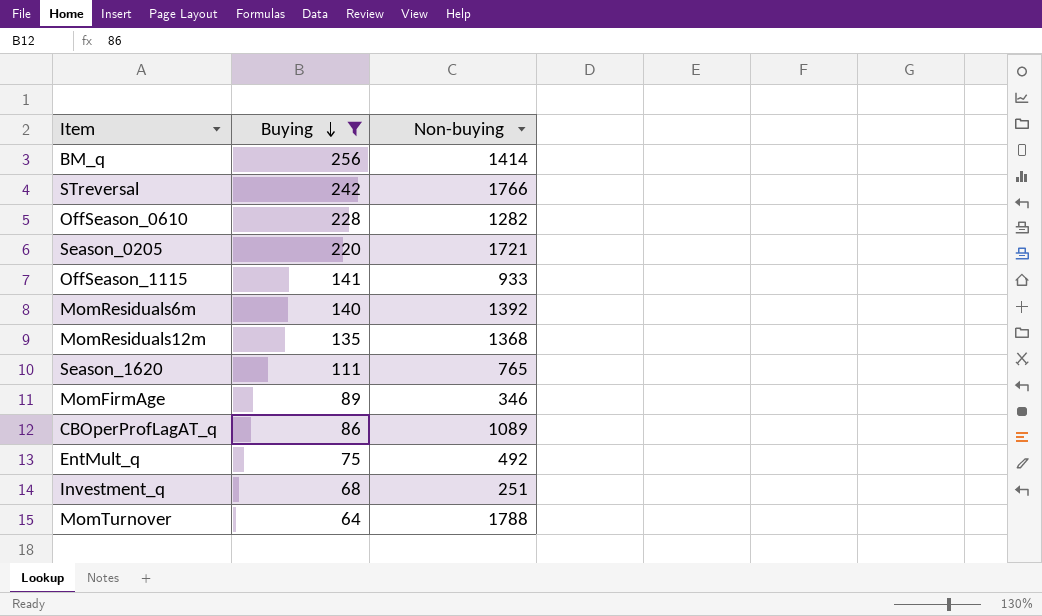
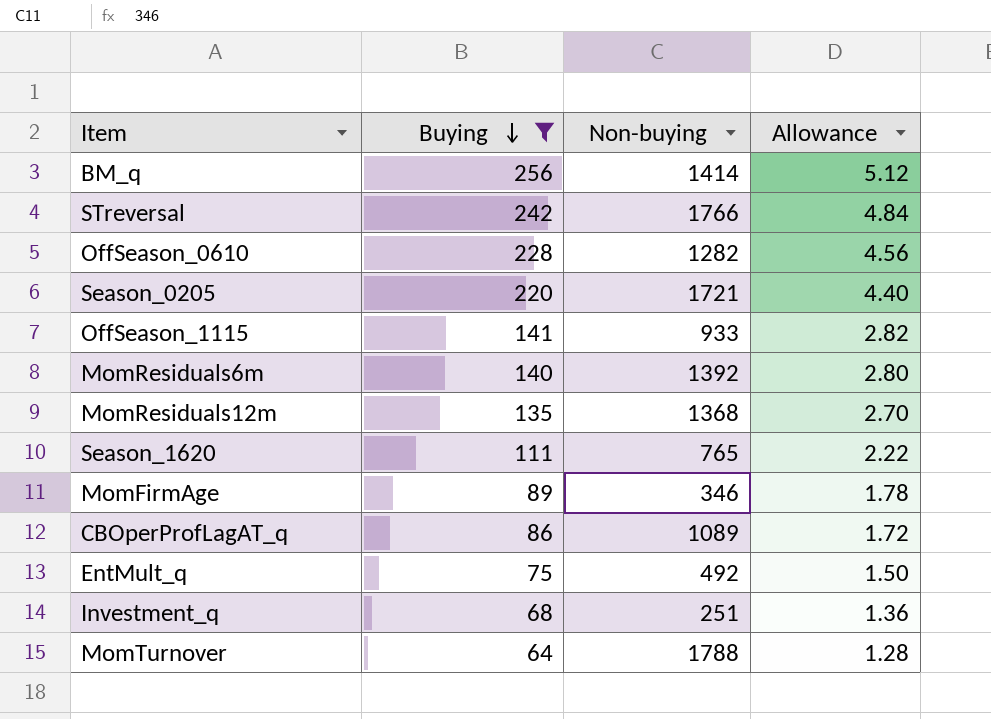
column Allowance | formula: none -> [Buying] * 0.02

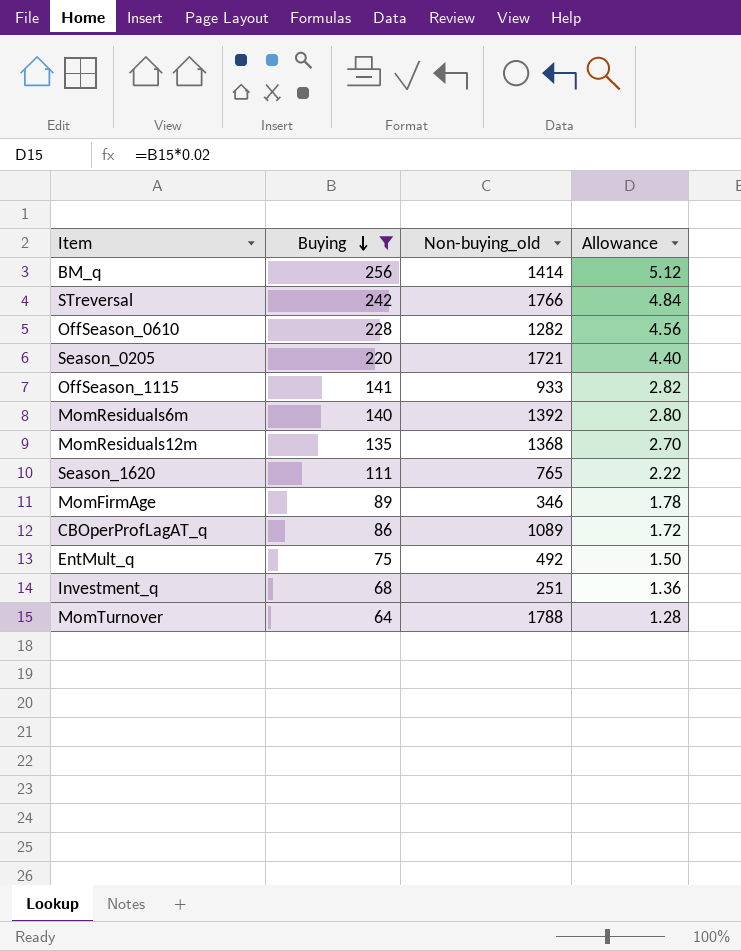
column name: Non-buying -> Non-buying_old

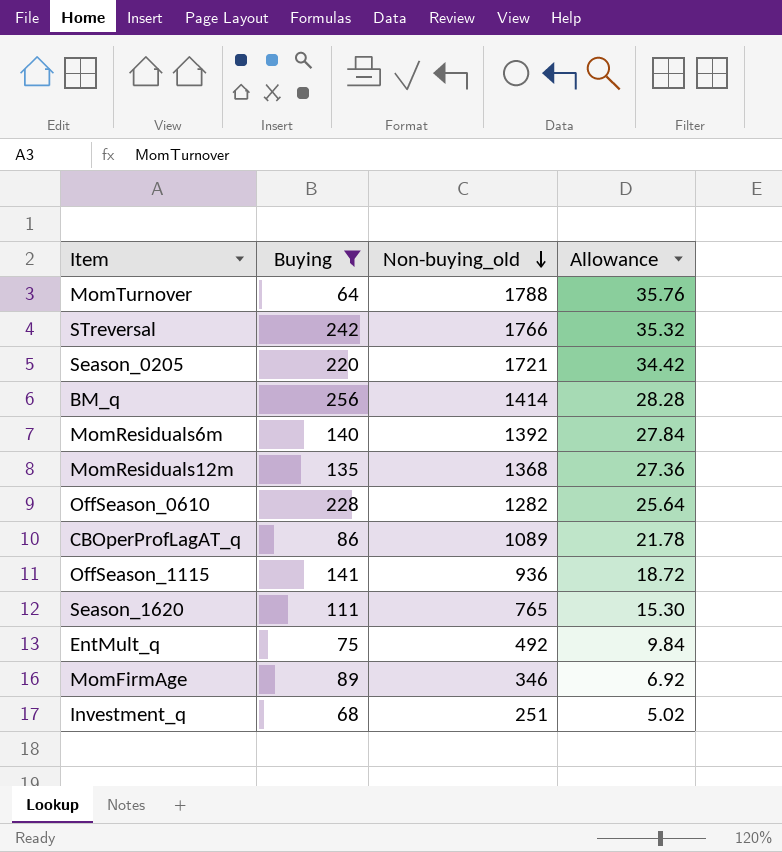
row order: Buying descending -> Non-buying_old descending
column Allowance | formula: [Buying] * 0.02 -> [Non-buying_old] * 0.02
OffSeason_1115 | Non-buying_old: 933 -> 936

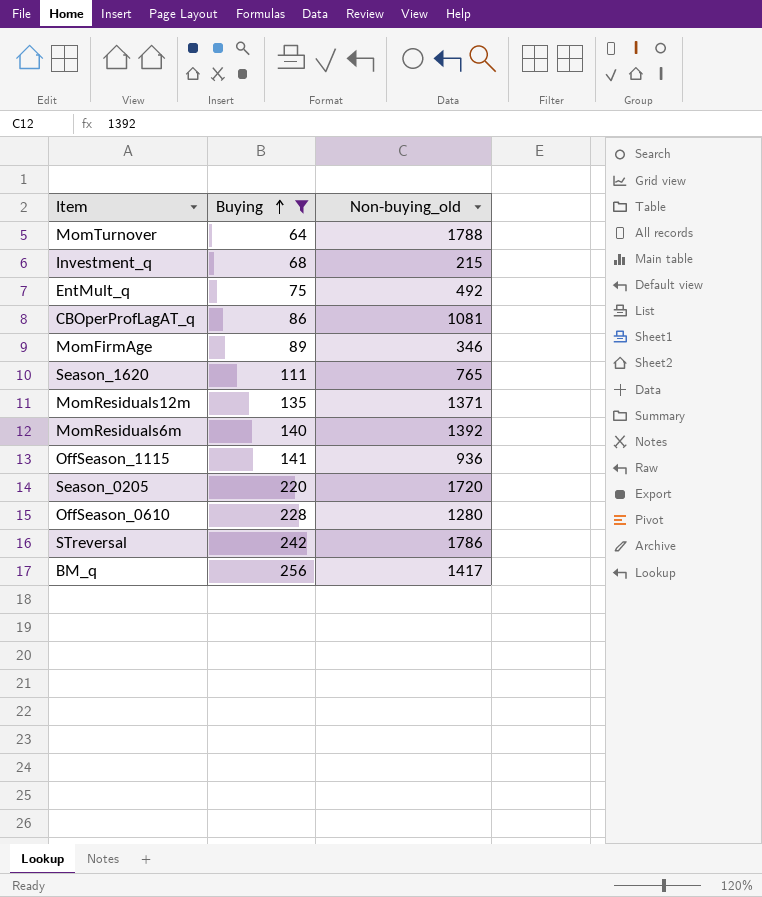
row order: Non-buying_old descending -> Buying ascending
column Allowance | formula: [Non-buying_old] * 0.02 -> none
Investment_q | Non-buying_old: 251 -> 215
CBOperProfLagAT_q | Non-buying_old: 1089 -> 1081
MomResiduals12m | Non-buying_old: 1368 -> 1371
Season_0205 | Non-buying_old: 1721 -> 1720
OffSeason_0610 | Non-buying_old: 1282 -> 1280
STreversal | Non-buying_old: 1766 -> 1786
BM_q | Non-buying_old: 1414 -> 1417

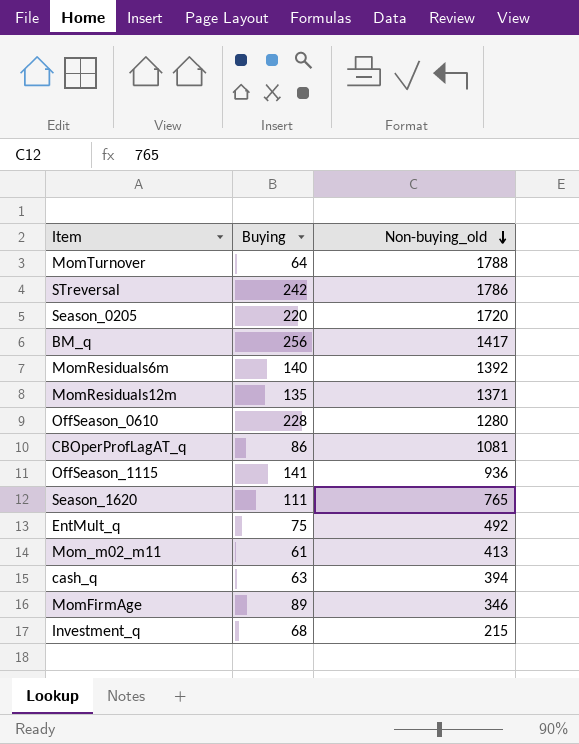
filter: Buying >= 64 -> none
row order: Buying ascending -> Non-buying_old descending

